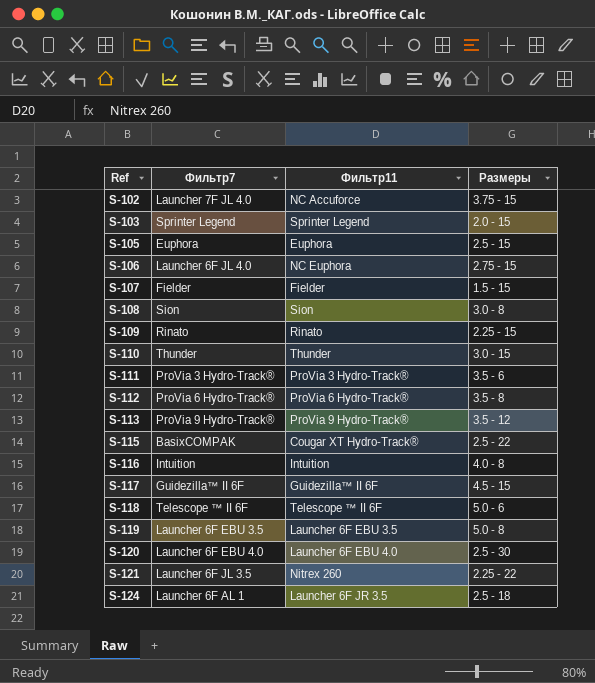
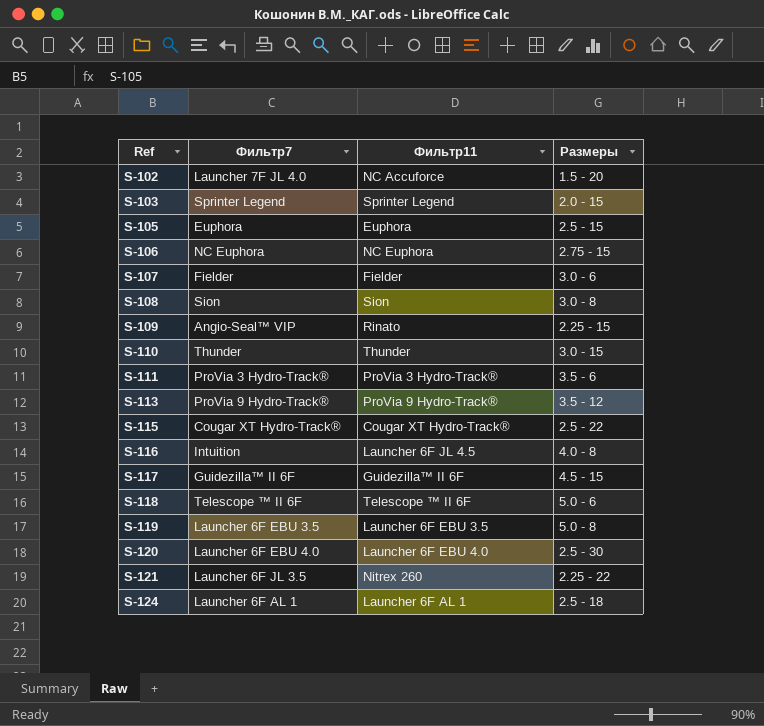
row S-112: ProVia 6 Hydro-Track® | ProVia 6 Hydro-Track® | 3.5 - 8 -> none
S-102 | Размеры: 3.75 - 15 -> 1.5 - 20
S-106 | Фильтр7: Launcher 6F JL 4.0 -> NC Euphora
S-107 | Размеры: 1.5 - 15 -> 3.0 - 6
S-109 | Фильтр7: Rinato -> Angio-Seal™ VIP
S-115 | Фильтр7: BasixCOMPAK -> Cougar XT Hydro-Track®
S-116 | Фильтр11: Intuition -> Launcher 6F JL 4.5
S-124 | Фильтр11: Launcher 6F JR 3.5 -> Launcher 6F AL 1

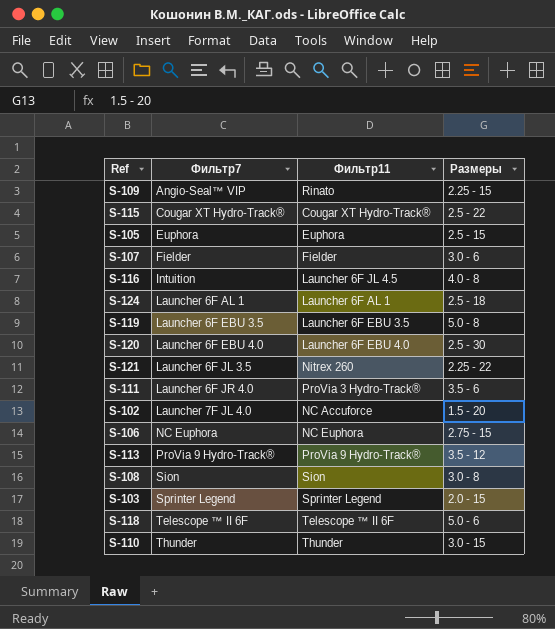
row order: Ref ascending -> Фильтр7 ascending
row S-117: Guidezilla™ II 6F | Guidezilla™ II 6F | 4.5 - 15 -> none
S-111 | Фильтр7: ProVia 3 Hydro-Track® -> Launcher 6F JR 4.0

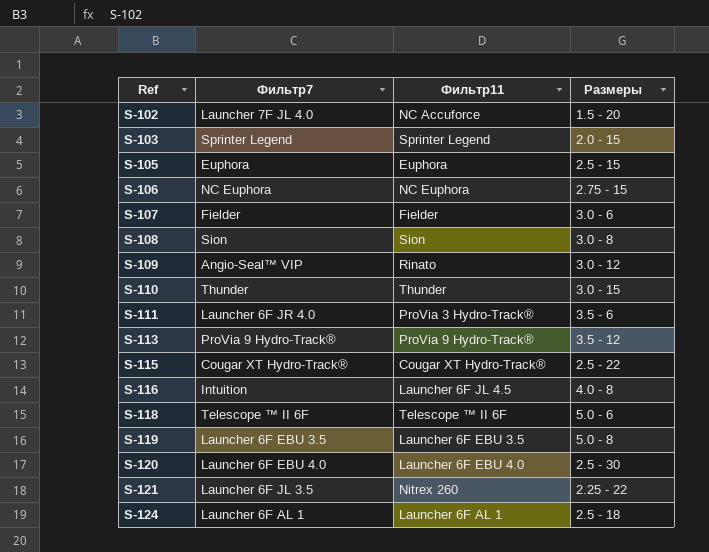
row order: Фильтр7 ascending -> Ref ascending
S-109 | Размеры: 2.25 - 15 -> 3.0 - 12

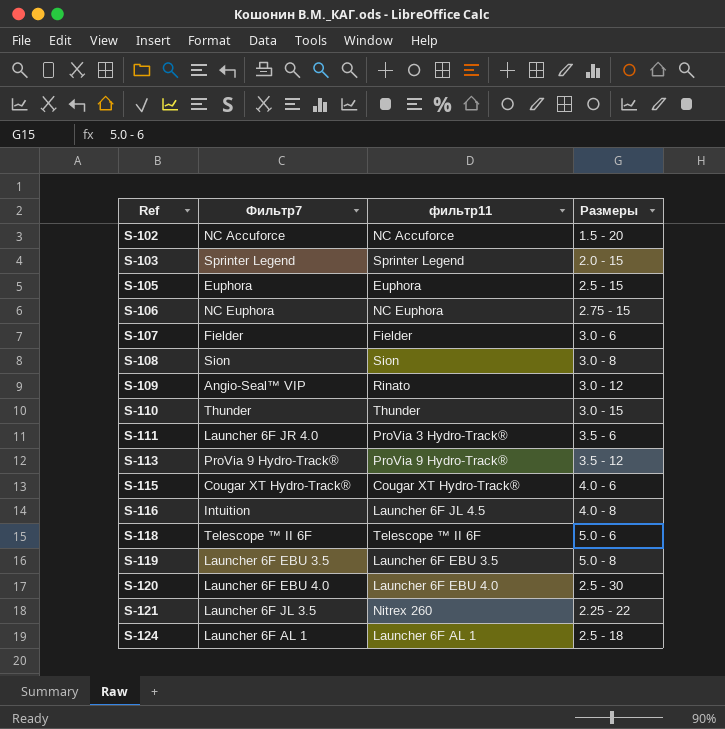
column name: Фильтр11 -> фильтр11
S-102 | Фильтр7: Launcher 7F JL 4.0 -> NC Accuforce
S-115 | Размеры: 2.5 - 22 -> 4.0 - 6

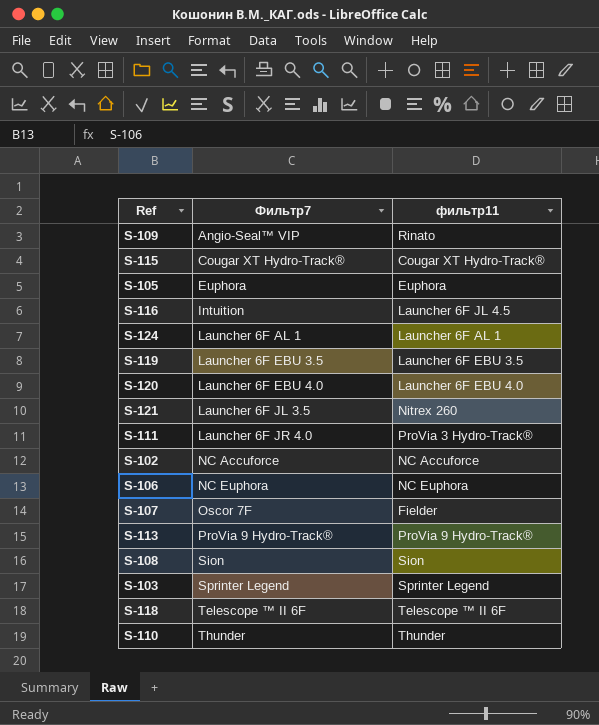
row order: Ref ascending -> Фильтр7 ascending
column Размеры | position: 4 -> none
S-107 | Фильтр7: Fielder -> Oscor 7F

